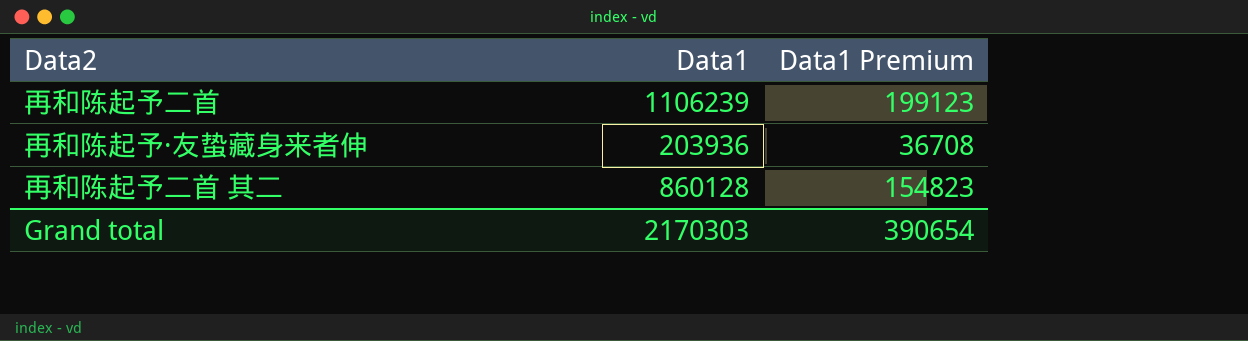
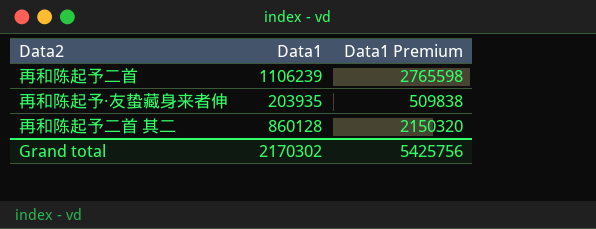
column Data1 Premium | formula: [Data1] * 0.18 -> [Data1] * 2.5
再和陈起予·友蛰藏身来者伸 | Data1: 203936 -> 203935
Grand total | Data1: 2170303 -> 2170302
Grand total | Data1 Premium: 390654 -> 5425756

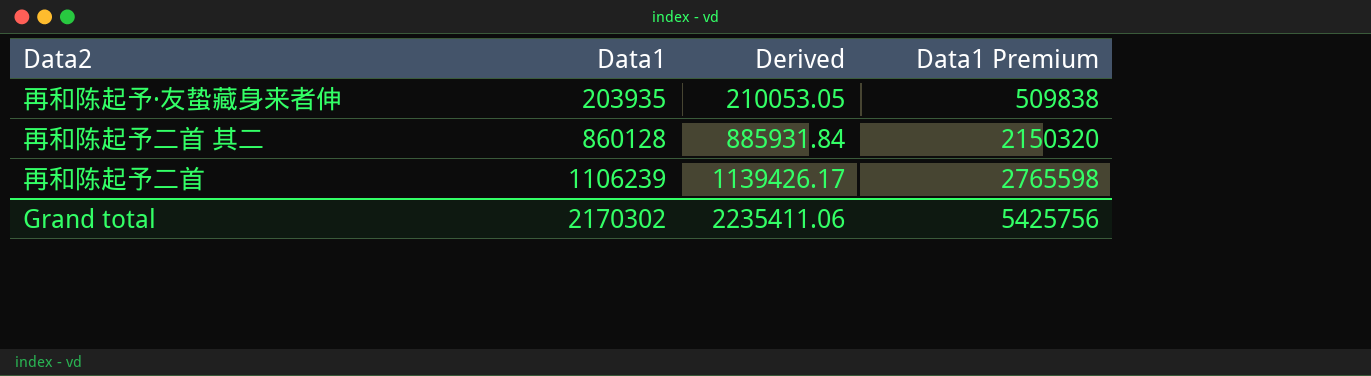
row order: none -> Data1 ascending
column Derived | formula: none -> [Data1] * 1.03

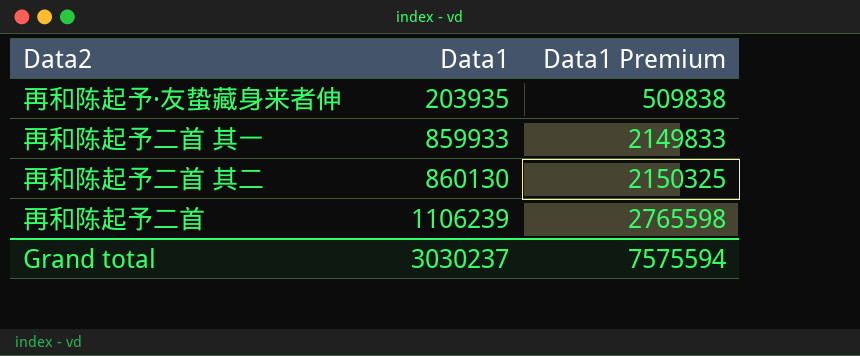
column Derived | formula: [Data1] * 1.03 -> none
row 再和陈起予二首 其一: none -> 859933 | 2149833
再和陈起予二首 其二 | Data1: 860128 -> 860130
再和陈起予二首 其二 | Data1 Premium: 2150320 -> 2150325
Grand total | Data1: 2170302 -> 3030237
Grand total | Data1 Premium: 5425756 -> 7575594

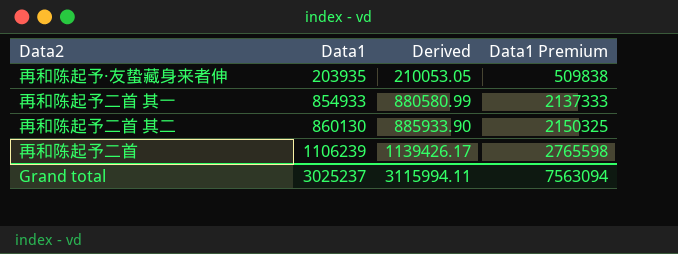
column Derived | formula: none -> [Data1] * 1.03
再和陈起予二首 其一 | Data1: 859933 -> 854933
再和陈起予二首 其一 | Data1 Premium: 2149833 -> 2137333
Grand total | Data1: 3030237 -> 3025237
Grand total | Data1 Premium: 7575594 -> 7563094

